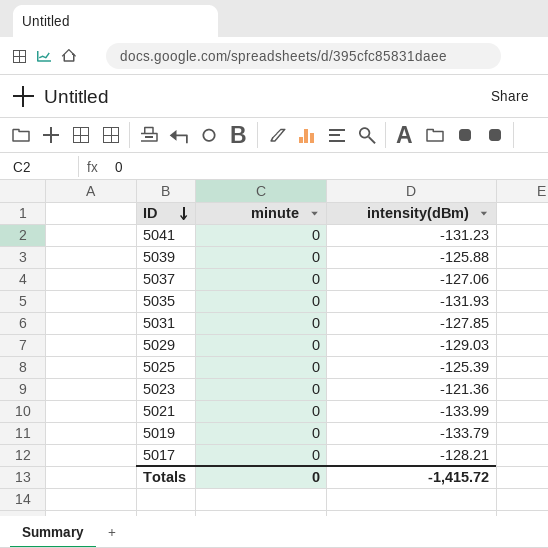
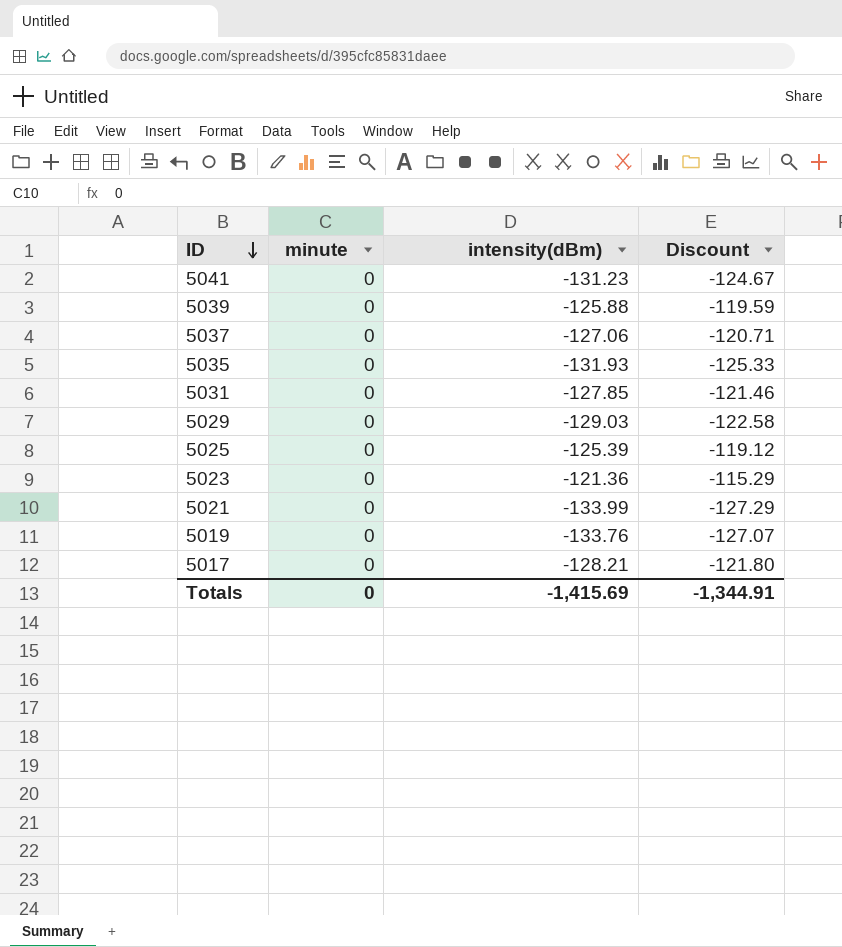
column Discount | formula: none -> [intensity(dBm)] * 0.95
5019 | intensity(dBm): -133.79 -> -133.76
Totals | intensity(dBm): -1,415.72 -> -1,415.69

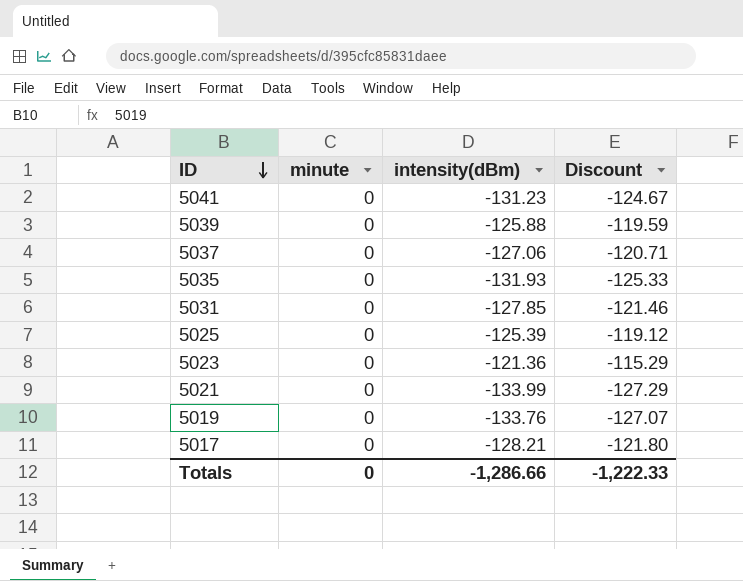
row 5029: 0 | -129.03 | -122.58 -> none
Totals | intensity(dBm): -1,415.69 -> -1,286.66
Totals | Discount: -1,344.91 -> -1,222.33

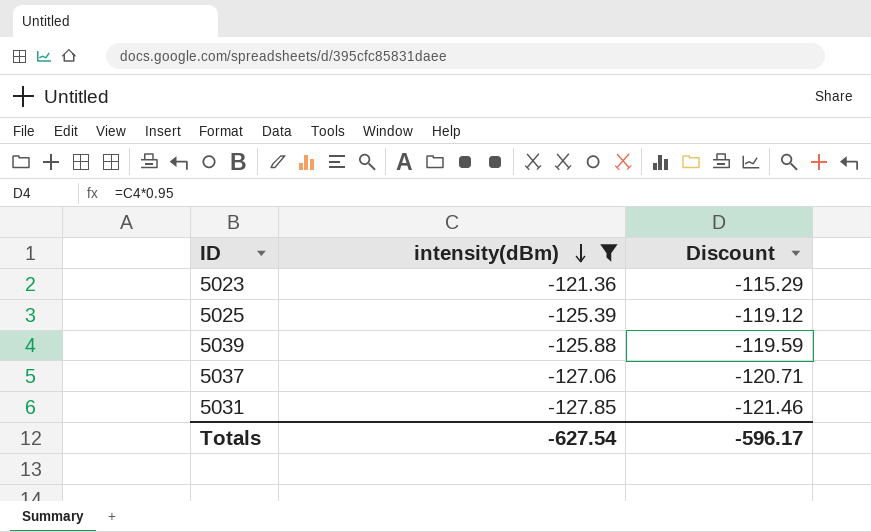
filter: none -> intensity(dBm) >= -127.85
row order: ID descending -> intensity(dBm) descending
column minute | position: 2 -> none
Totals | intensity(dBm): -1,286.66 -> -627.54
Totals | Discount: -1,222.33 -> -596.17

